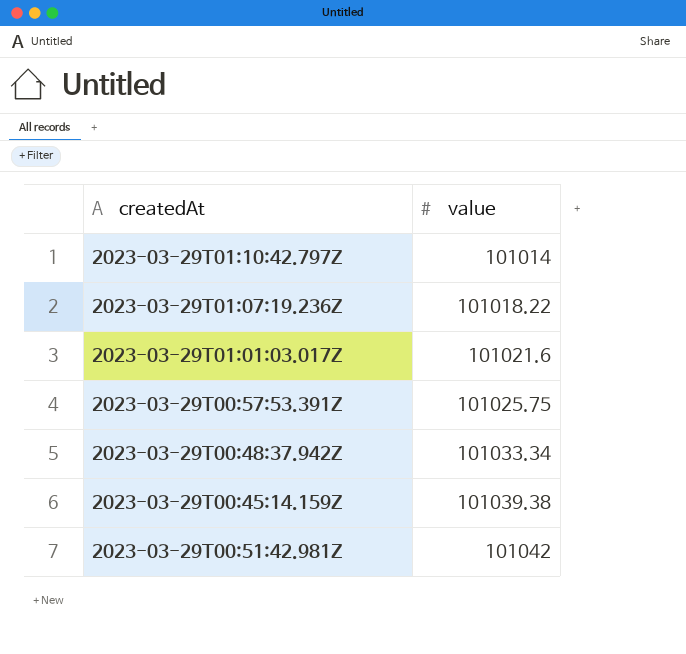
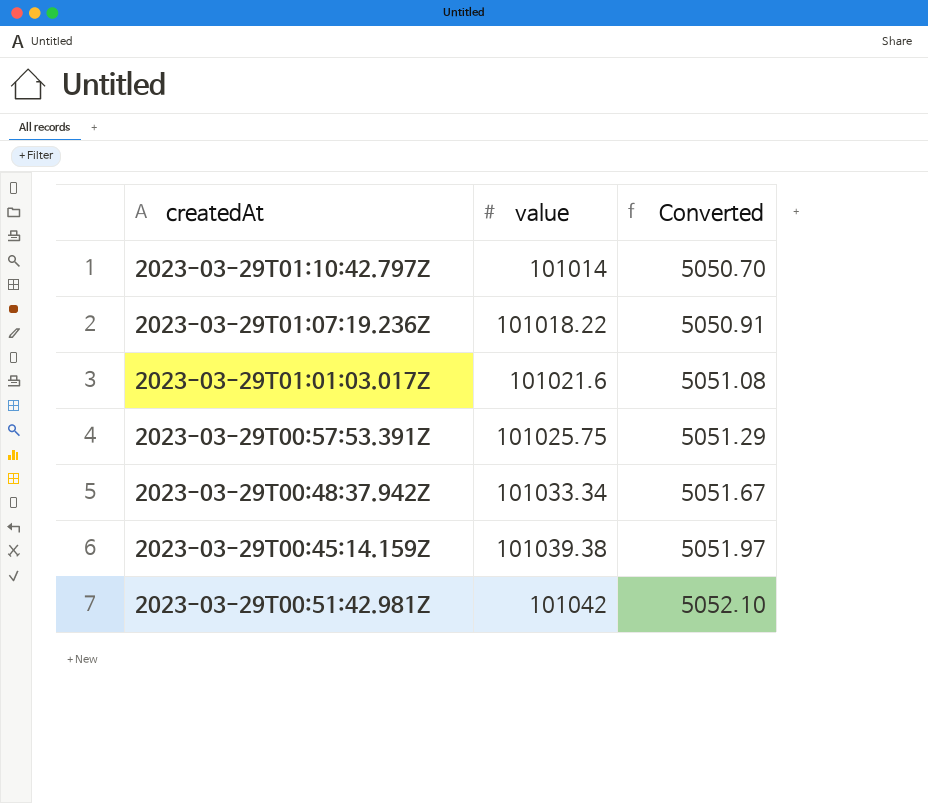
column Converted | formula: none -> [value] * 0.05

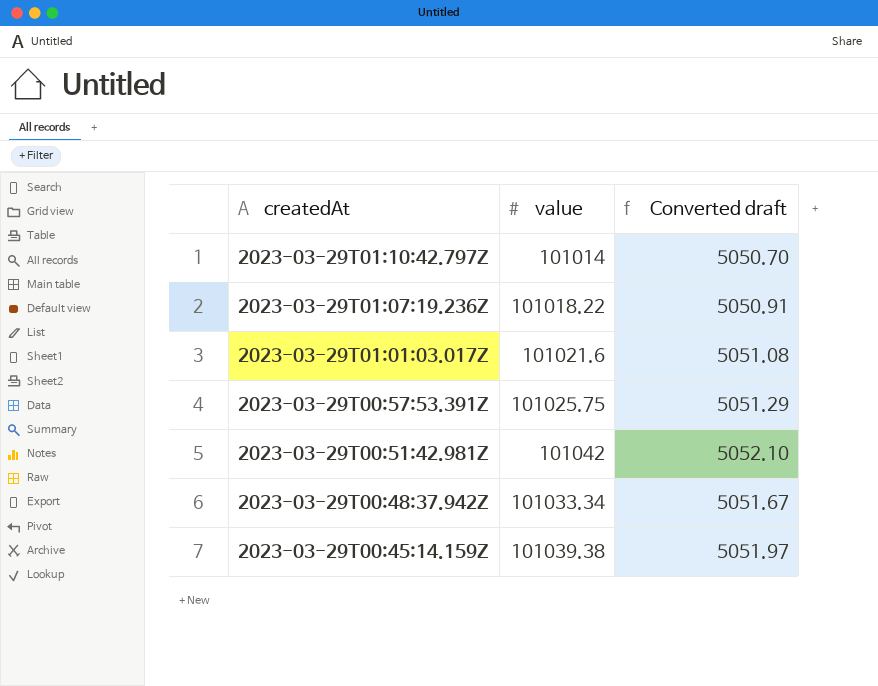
row order: value ascending -> createdAt descending
column name: Converted -> Converted draft

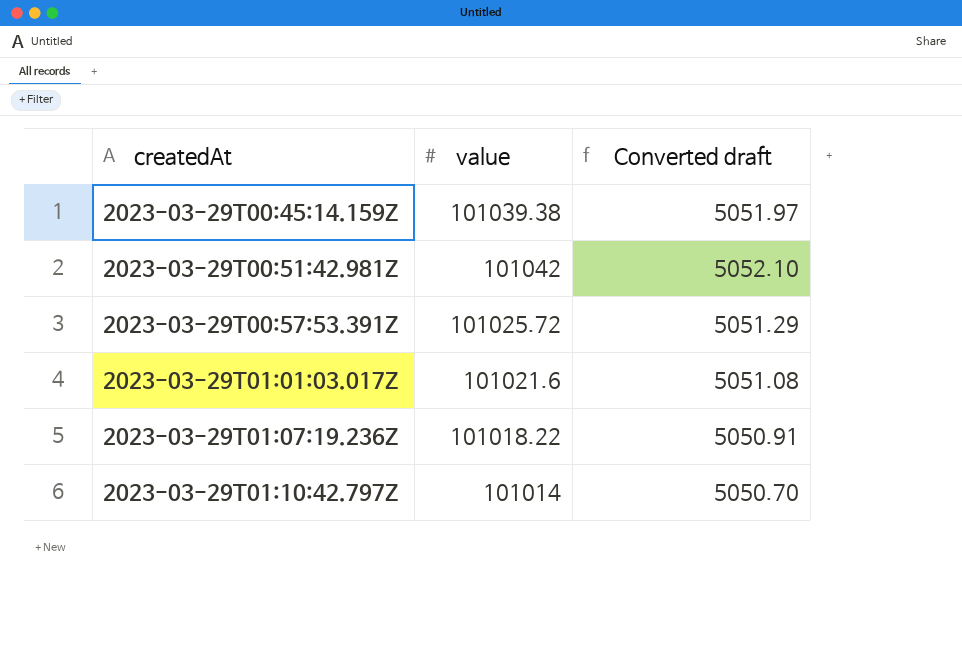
row order: createdAt descending -> createdAt ascending
row 2023-03-29T00:48:37.942Z: 101033.34 | 5051.67 -> none
2023-03-29T00:57:53.391Z | value: 101025.75 -> 101025.72

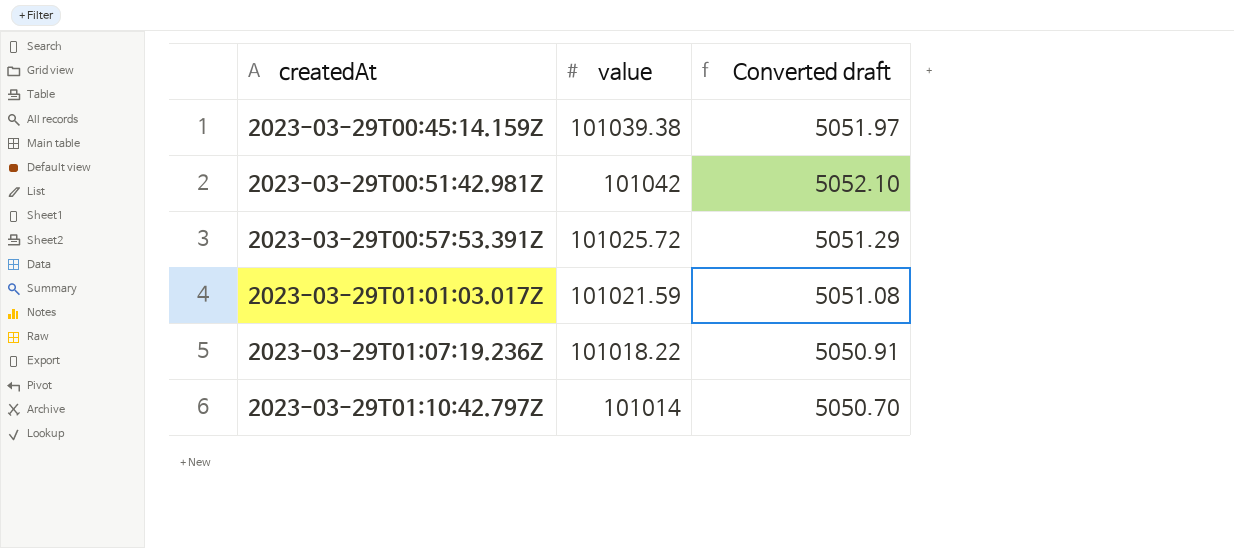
2023-03-29T01:01:03.017Z | value: 101021.6 -> 101021.59

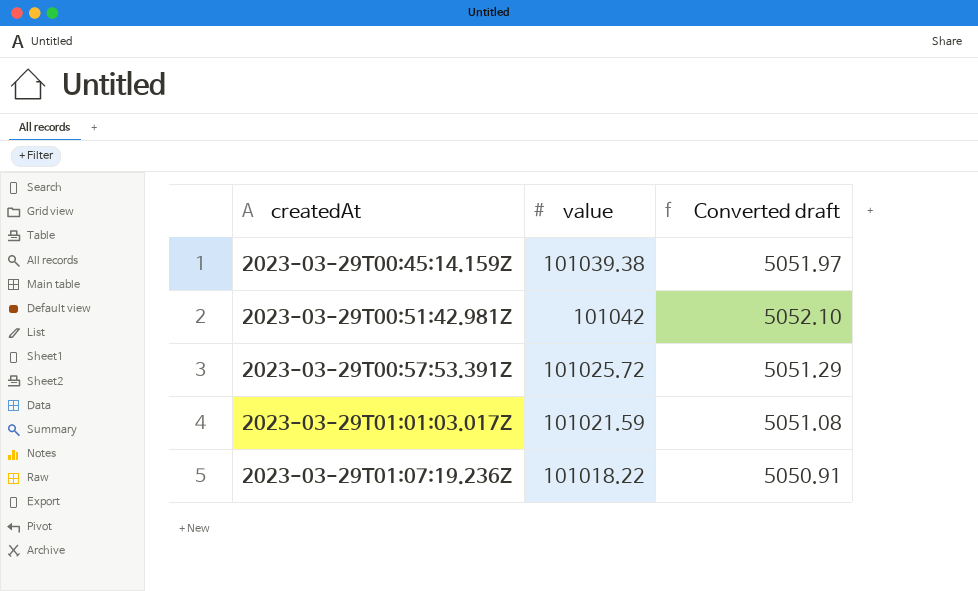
row 2023-03-29T01:10:42.797Z: 101014 | 5050.70 -> none

